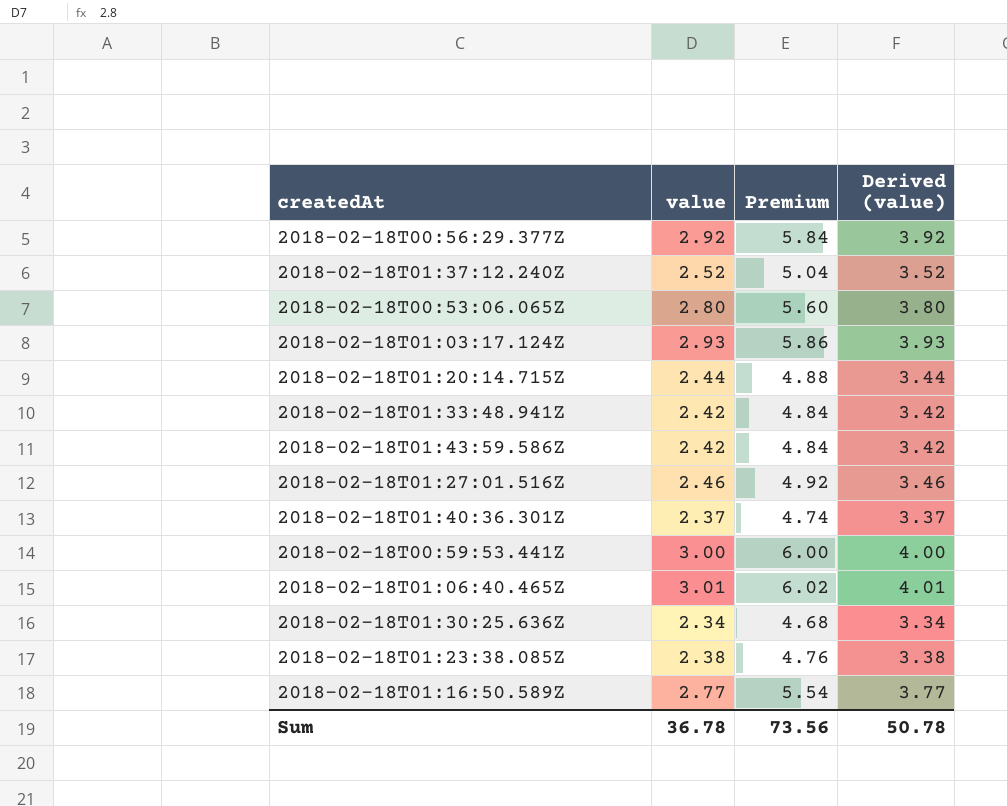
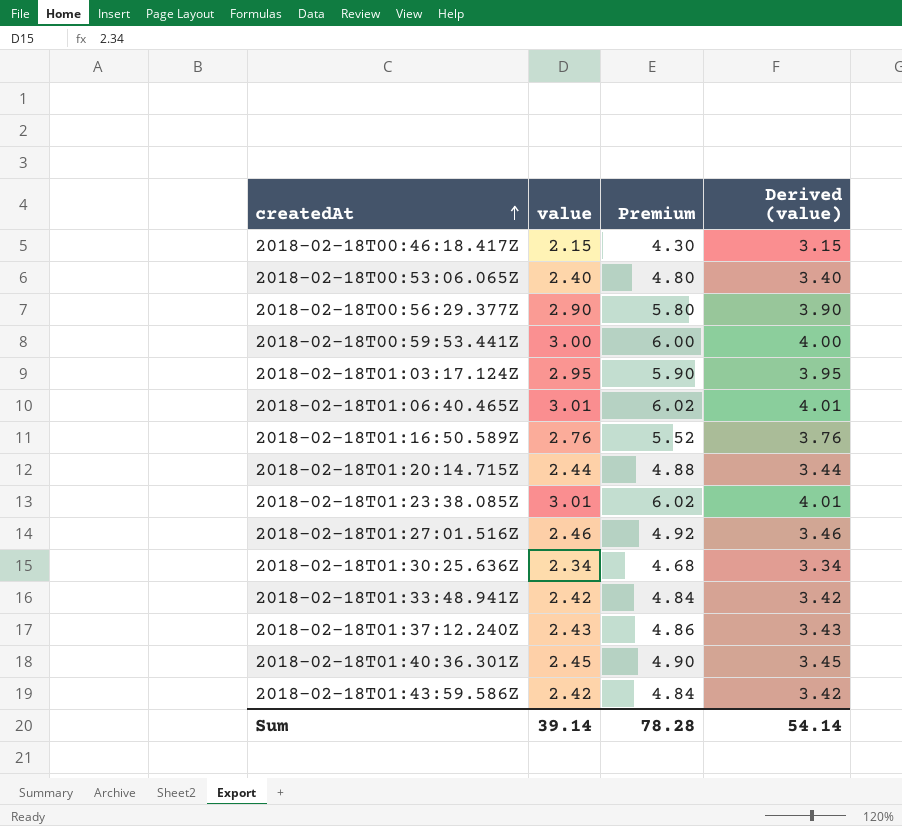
row order: none -> createdAt ascending
row 2018-02-18T00:46:18.417Z: none -> 2.15 | 4.30 | 3.15
2018-02-18T00:53:06.065Z | value: 2.80 -> 2.40
2018-02-18T00:53:06.065Z | Premium: 5.60 -> 4.80
2018-02-18T00:53:06.065Z | Derived (value): 3.80 -> 3.40
2018-02-18T00:56:29.377Z | value: 2.92 -> 2.90
2018-02-18T00:56:29.377Z | Premium: 5.84 -> 5.80
2018-02-18T00:56:29.377Z | Derived (value): 3.92 -> 3.90
2018-02-18T01:03:17.124Z | value: 2.93 -> 2.95
2018-02-18T01:03:17.124Z | Premium: 5.86 -> 5.90
2018-02-18T01:03:17.124Z | Derived (value): 3.93 -> 3.95
2018-02-18T01:16:50.589Z | value: 2.77 -> 2.76
2018-02-18T01:16:50.589Z | Premium: 5.54 -> 5.52
2018-02-18T01:16:50.589Z | Derived (value): 3.77 -> 3.76
2018-02-18T01:23:38.085Z | value: 2.38 -> 3.01
2018-02-18T01:23:38.085Z | Premium: 4.76 -> 6.02
2018-02-18T01:23:38.085Z | Derived (value): 3.38 -> 4.01
2018-02-18T01:37:12.240Z | value: 2.52 -> 2.43
2018-02-18T01:37:12.240Z | Premium: 5.04 -> 4.86
2018-02-18T01:37:12.240Z | Derived (value): 3.52 -> 3.43
2018-02-18T01:40:36.301Z | value: 2.37 -> 2.45
2018-02-18T01:40:36.301Z | Premium: 4.74 -> 4.90
2018-02-18T01:40:36.301Z | Derived (value): 3.37 -> 3.45
Sum | value: 36.78 -> 39.14
Sum | Premium: 73.56 -> 78.28
Sum | Derived (value): 50.78 -> 54.14

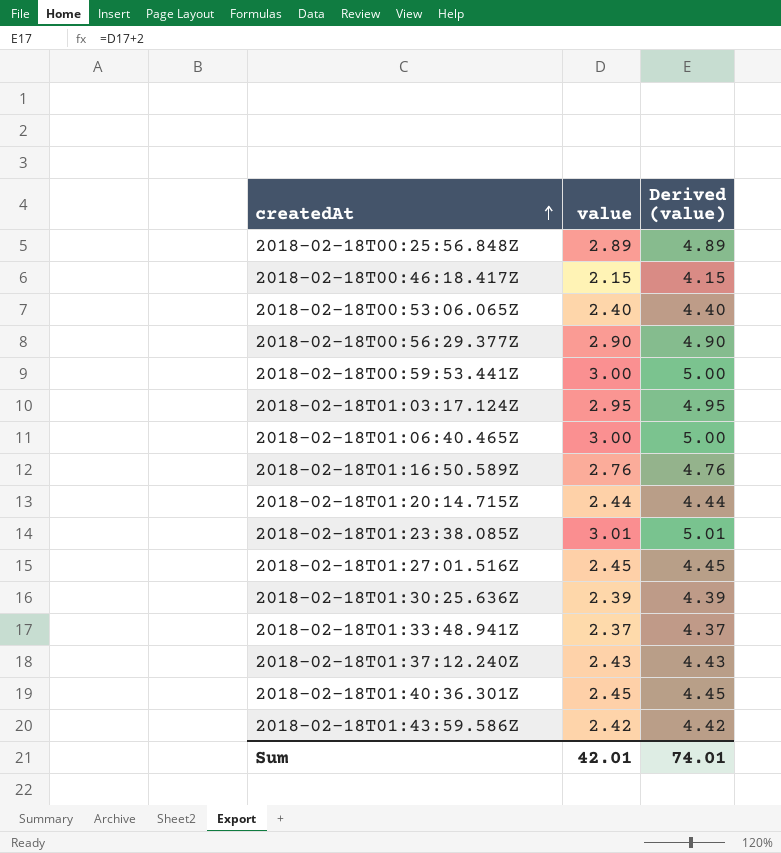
column Premium | formula: [value] * 2 -> none
column Derived (value) | formula: [value] + 1 -> [value] + 2
row 2018-02-18T00:25:56.848Z: none -> 2.89 | 4.89
2018-02-18T01:06:40.465Z | value: 3.01 -> 3.00
2018-02-18T01:27:01.516Z | value: 2.46 -> 2.45
2018-02-18T01:30:25.636Z | value: 2.34 -> 2.39
2018-02-18T01:33:48.941Z | value: 2.42 -> 2.37
Sum | value: 39.14 -> 42.01
Sum | Derived (value): 54.14 -> 74.01

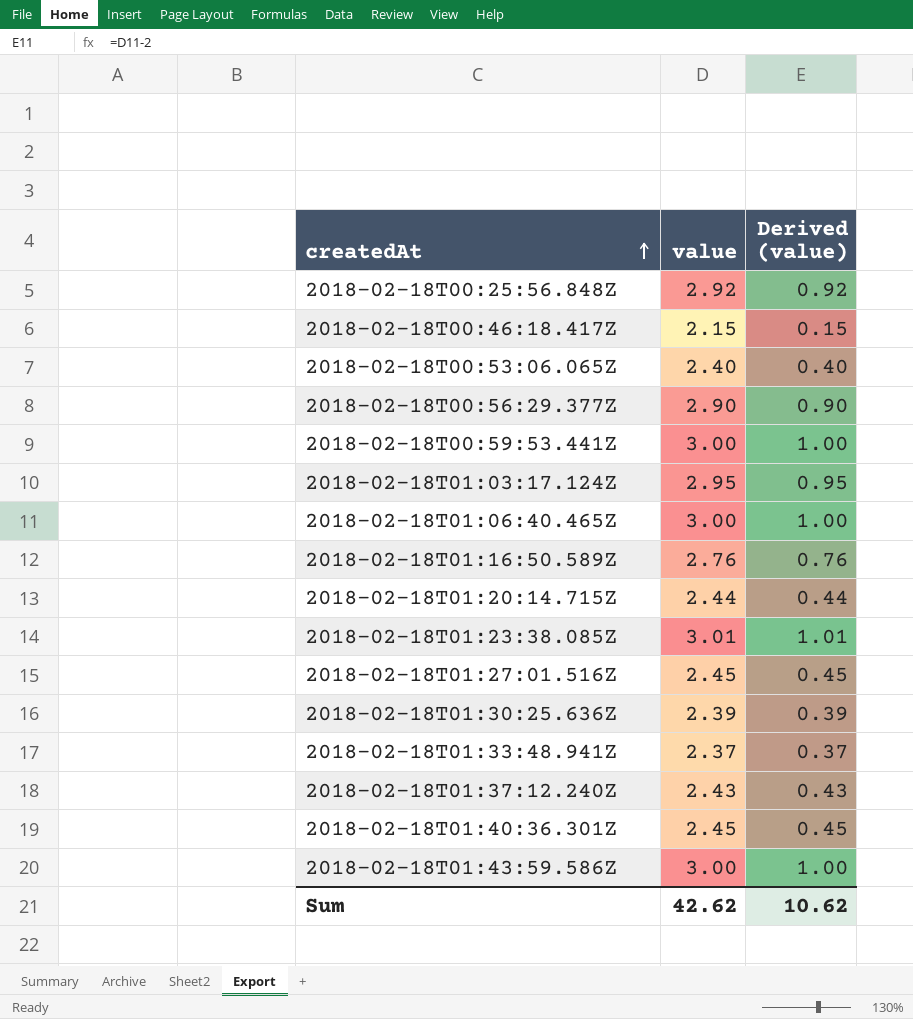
column Derived (value) | formula: [value] + 2 -> [value] - 2
2018-02-18T00:25:56.848Z | value: 2.89 -> 2.92
2018-02-18T01:43:59.586Z | value: 2.42 -> 3.00
Sum | value: 42.01 -> 42.62
Sum | Derived (value): 74.01 -> 10.62

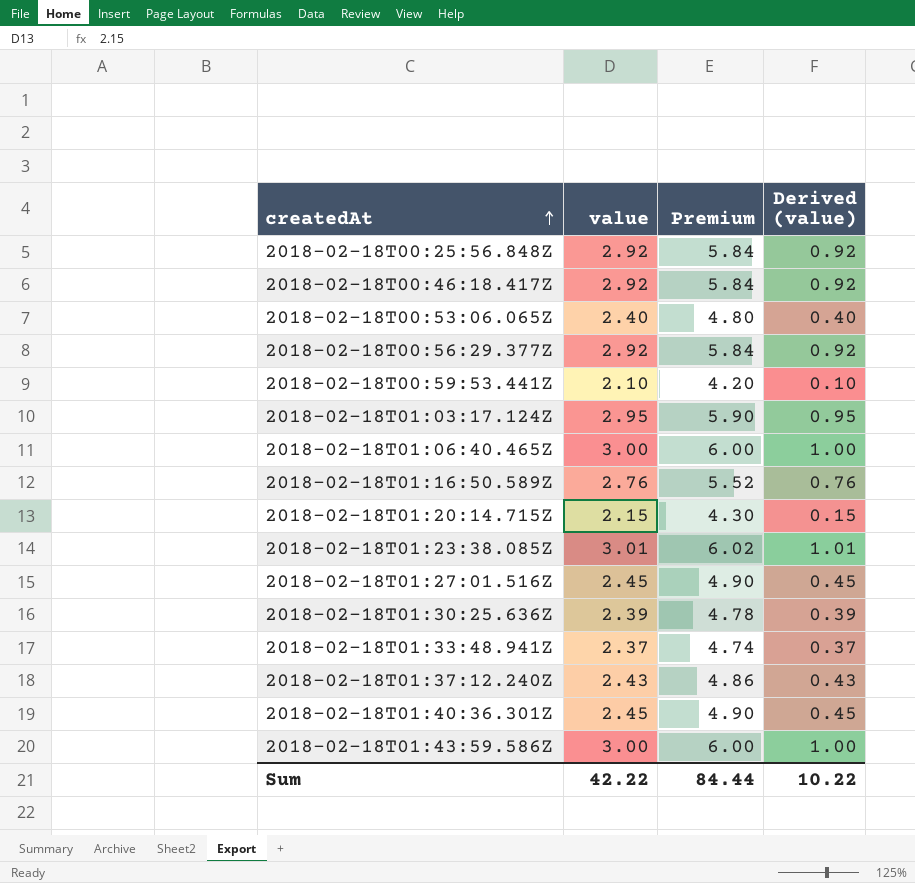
column Premium | formula: none -> [value] * 2
2018-02-18T00:46:18.417Z | value: 2.15 -> 2.92
2018-02-18T00:46:18.417Z | Derived (value): 0.15 -> 0.92
2018-02-18T00:56:29.377Z | value: 2.90 -> 2.92
2018-02-18T00:56:29.377Z | Derived (value): 0.90 -> 0.92
2018-02-18T00:59:53.441Z | value: 3.00 -> 2.10
2018-02-18T00:59:53.441Z | Derived (value): 1.00 -> 0.10
2018-02-18T01:20:14.715Z | value: 2.44 -> 2.15
2018-02-18T01:20:14.715Z | Derived (value): 0.44 -> 0.15
Sum | value: 42.62 -> 42.22
Sum | Derived (value): 10.62 -> 10.22

